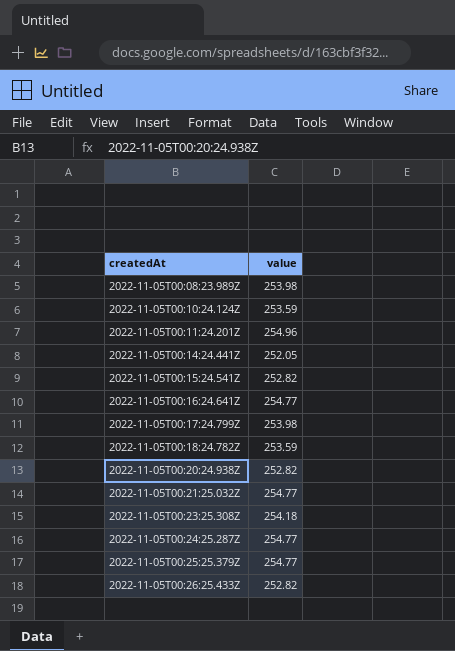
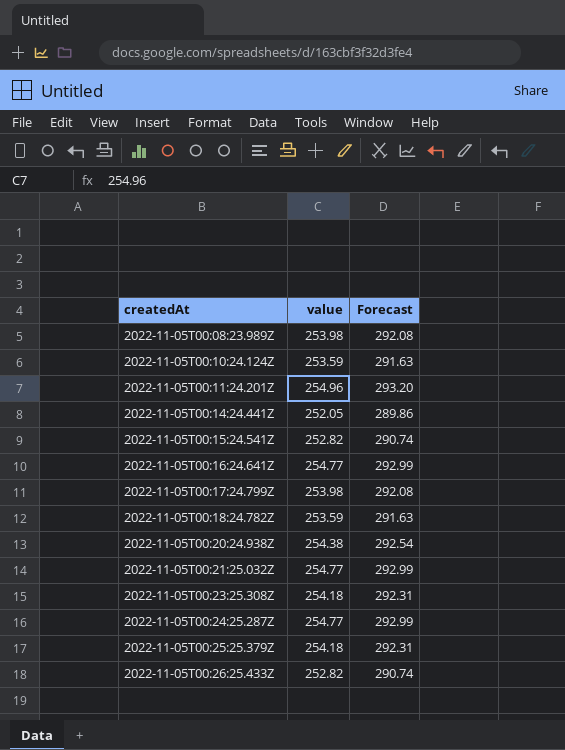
column Forecast | formula: none -> [value] * 1.15
2022-11-05T00:20:24.938Z | value: 252.82 -> 254.38
2022-11-05T00:25:25.379Z | value: 254.77 -> 254.18

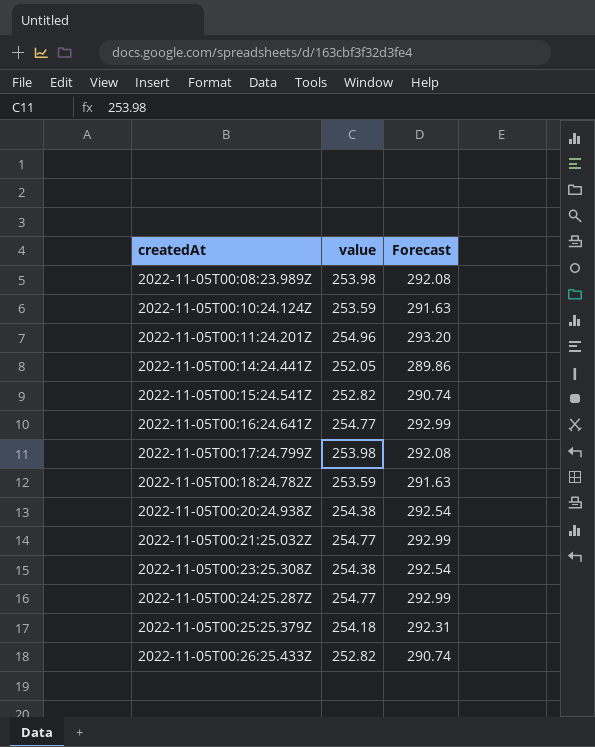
2022-11-05T00:23:25.308Z | value: 254.18 -> 254.38
2022-11-05T00:23:25.308Z | Forecast: 292.31 -> 292.54

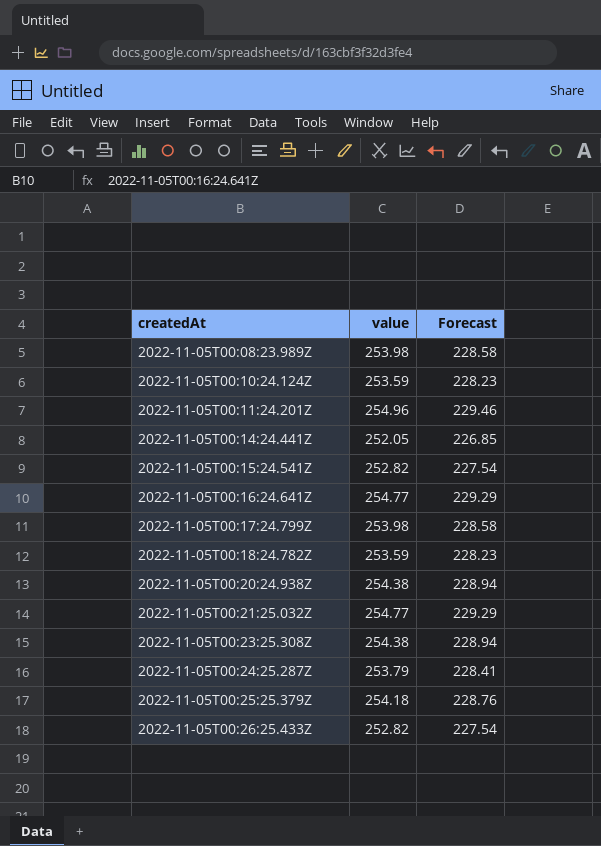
column Forecast | formula: [value] * 1.15 -> [value] * 0.9
2022-11-05T00:24:25.287Z | value: 254.77 -> 253.79

